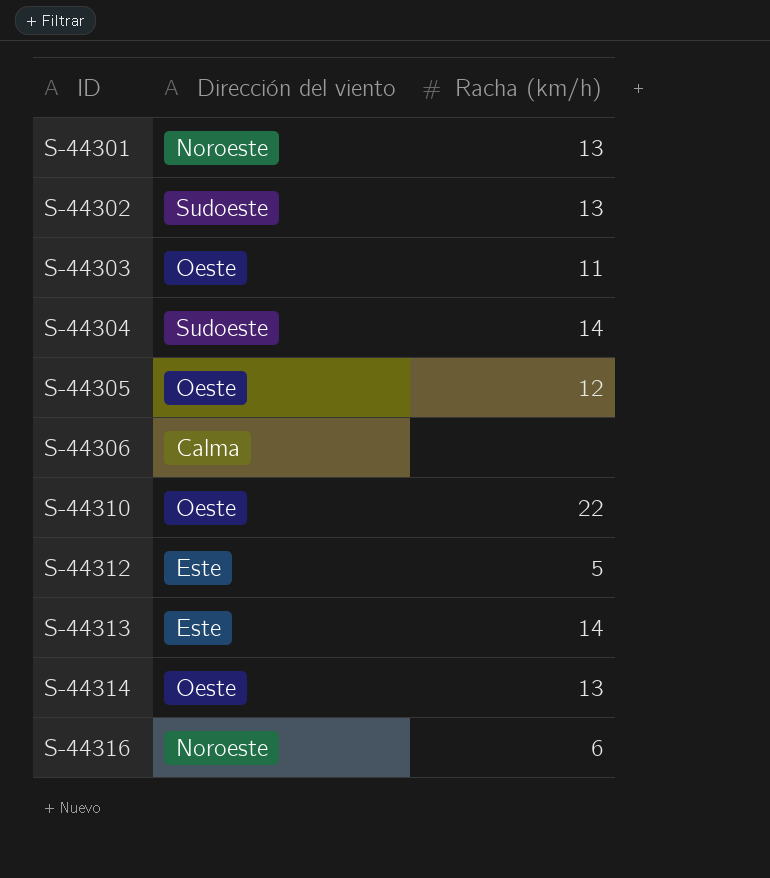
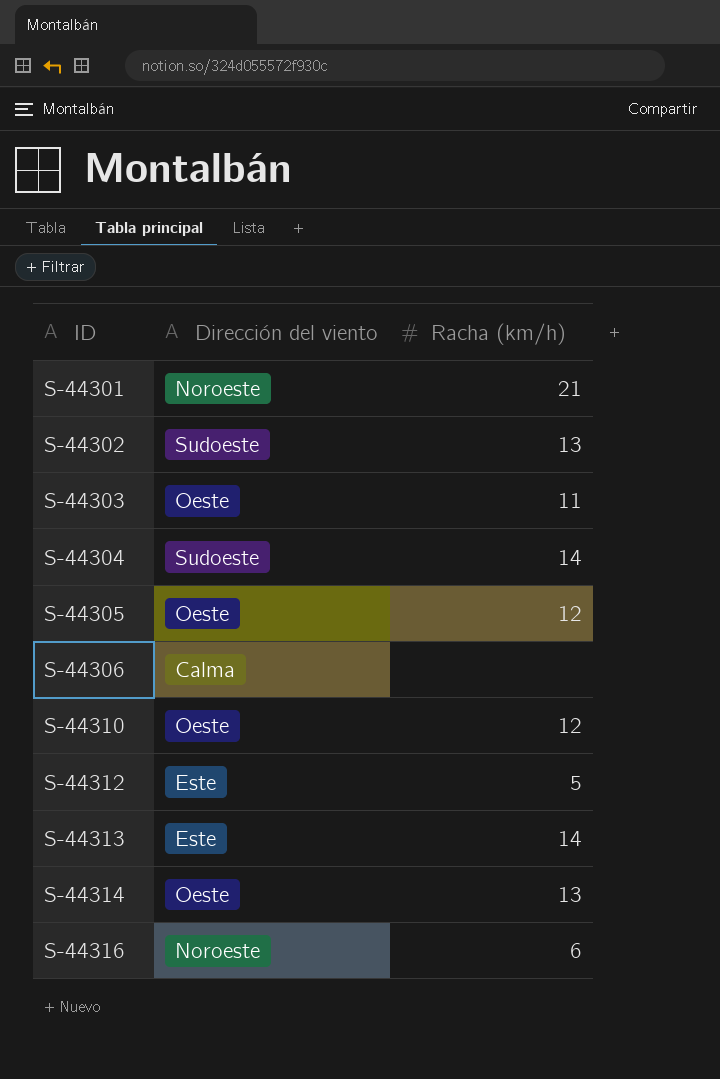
S-44301 | Racha (km/h): 13 -> 21
S-44310 | Racha (km/h): 22 -> 12

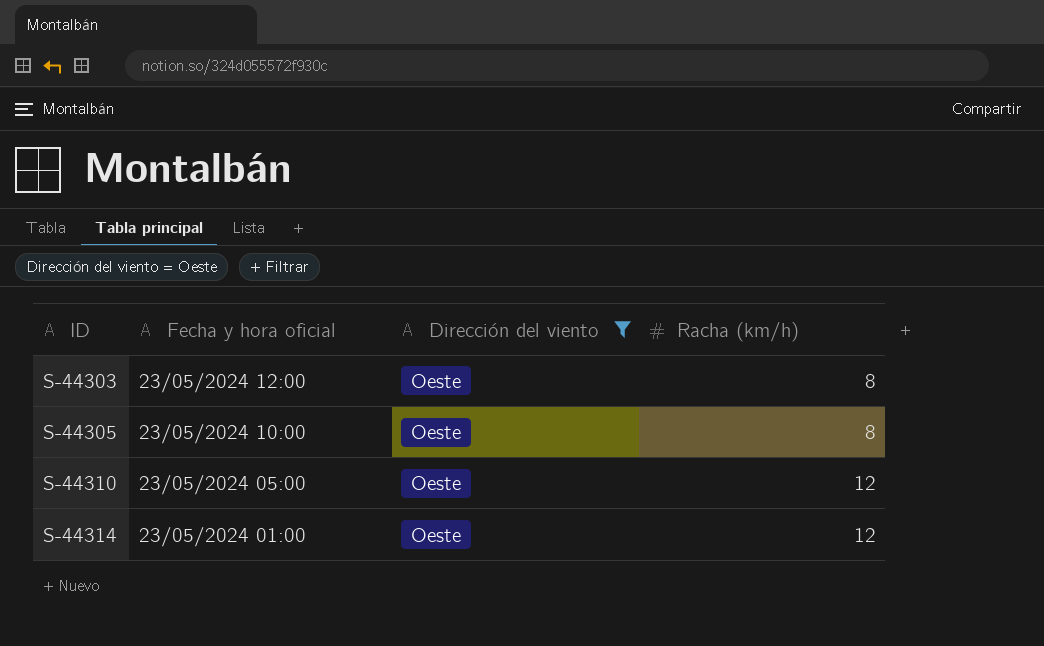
filter: none -> Dirección del viento = Oeste
column Fecha y hora oficial | position: none -> 2
S-44303 | Racha (km/h): 11 -> 8
S-44305 | Racha (km/h): 12 -> 8
S-44314 | Racha (km/h): 13 -> 12

